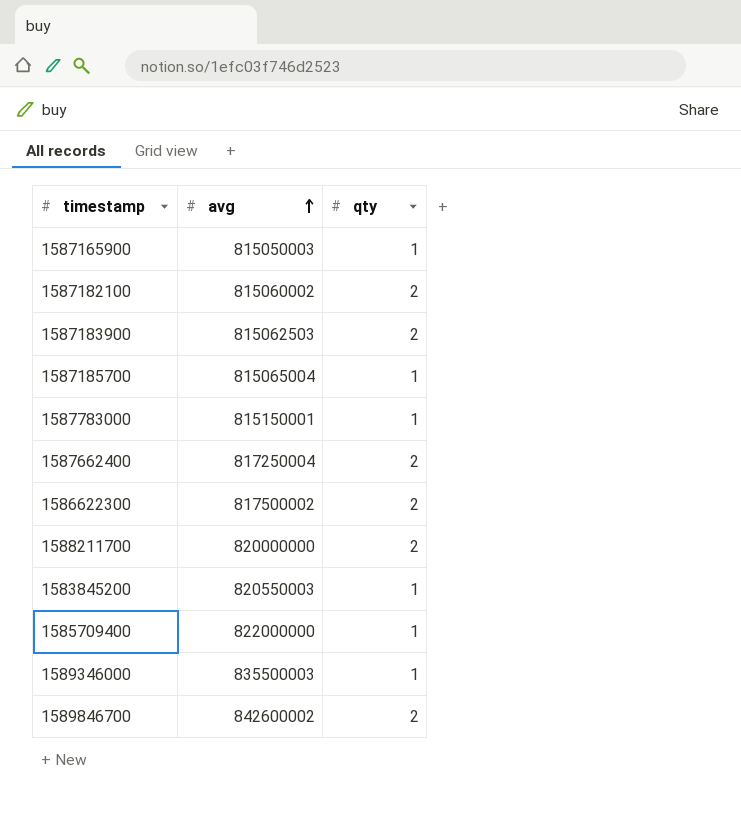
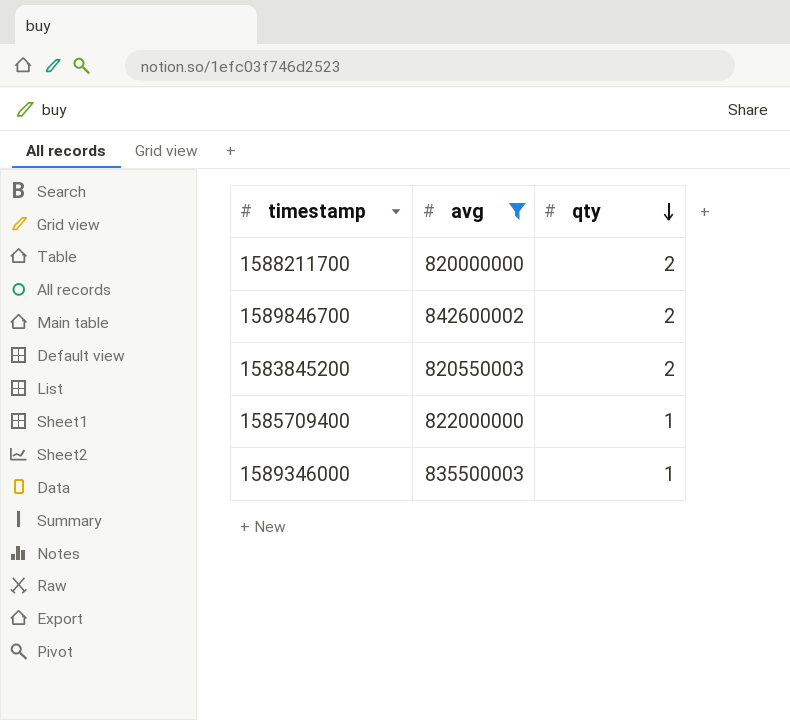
filter: none -> avg >= 820000000
row order: avg ascending -> qty descending
1583845200 | qty: 1 -> 2

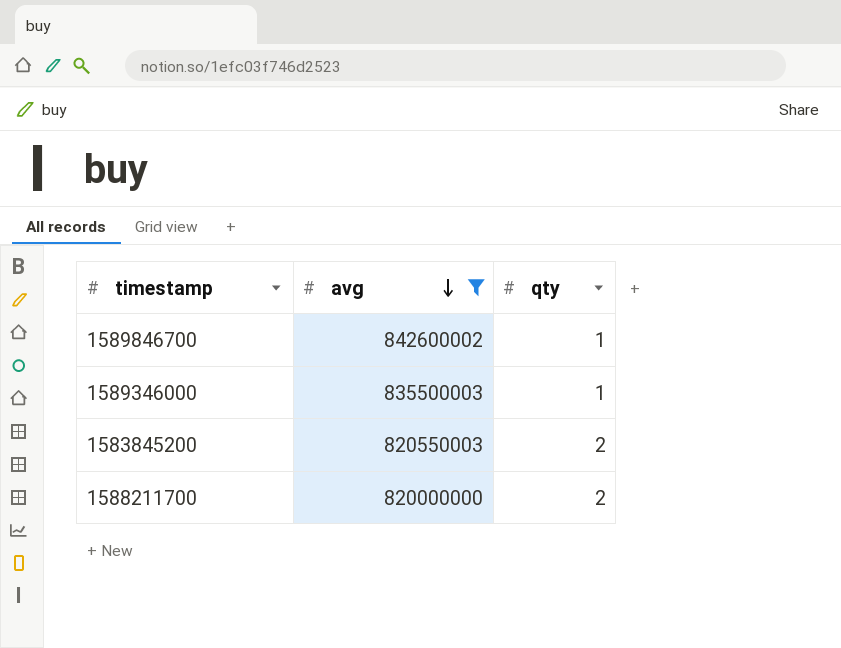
row order: qty descending -> avg descending
row 1585709400: 822000000 | 1 -> none
1589846700 | qty: 2 -> 1

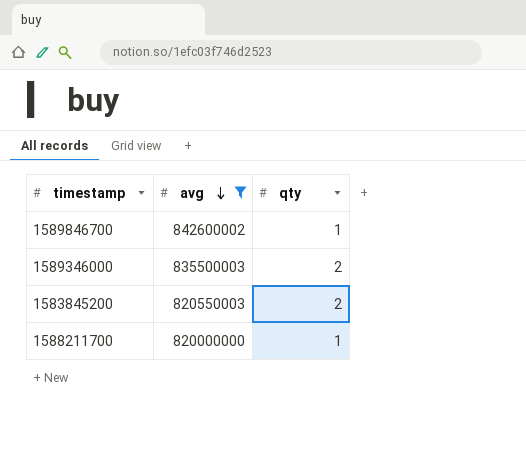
1589346000 | qty: 1 -> 2
1588211700 | qty: 2 -> 1

